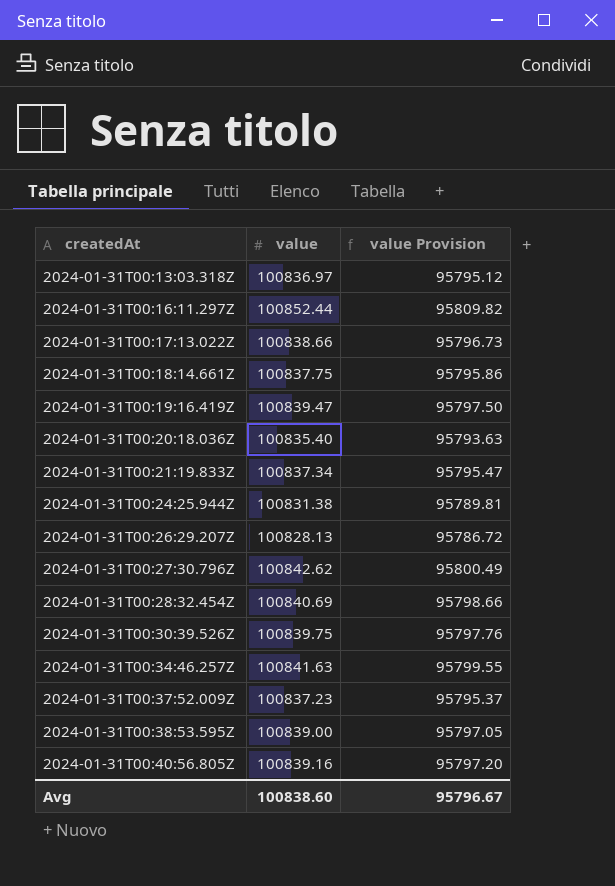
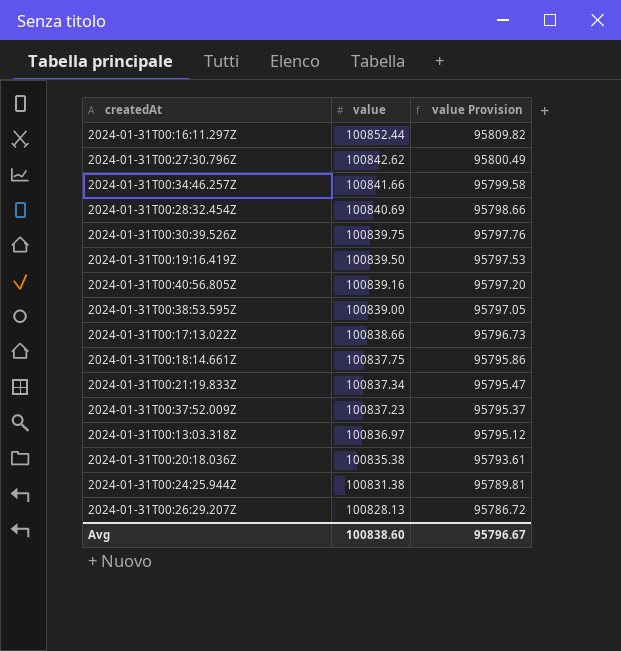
row order: createdAt ascending -> value descending
2024-01-31T00:34:46.257Z | value: 100841.63 -> 100841.66
2024-01-31T00:34:46.257Z | value Provision: 95799.55 -> 95799.58
2024-01-31T00:19:16.419Z | value: 100839.47 -> 100839.50
2024-01-31T00:19:16.419Z | value Provision: 95797.50 -> 95797.53
2024-01-31T00:20:18.036Z | value: 100835.40 -> 100835.38
2024-01-31T00:20:18.036Z | value Provision: 95793.63 -> 95793.61

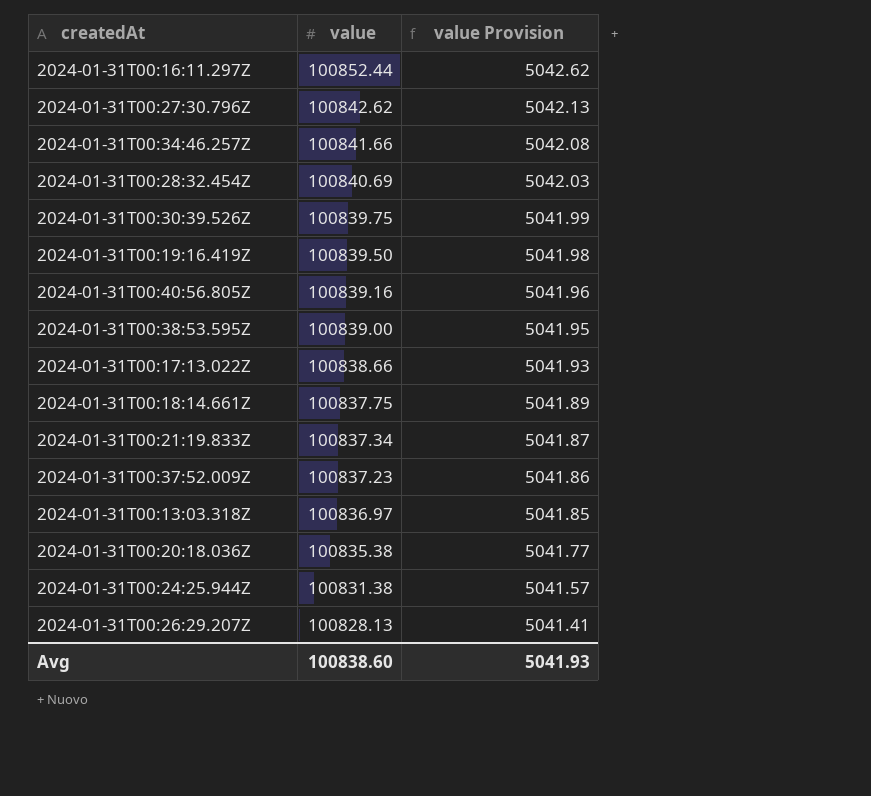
column value Provision | formula: [value] * 0.95 -> [value] * 0.05
Avg | value Provision: 95796.67 -> 5041.93

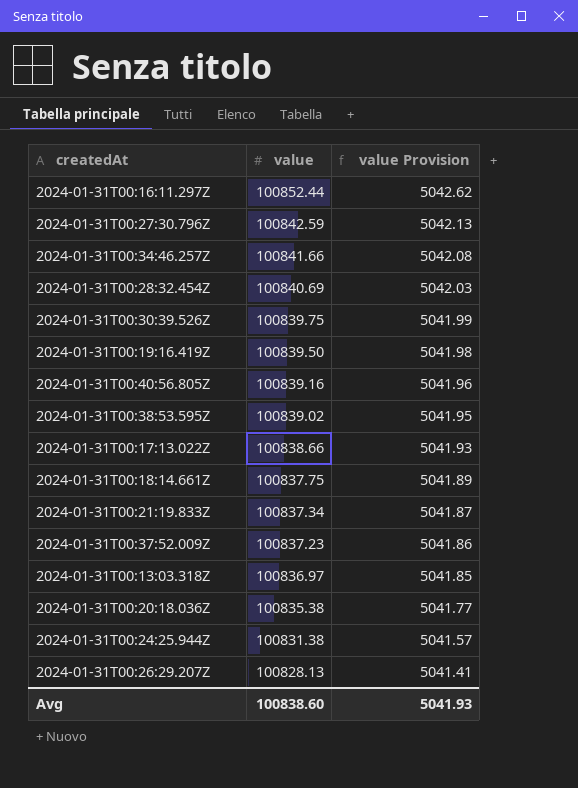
2024-01-31T00:27:30.796Z | value: 100842.62 -> 100842.59
2024-01-31T00:38:53.595Z | value: 100839.00 -> 100839.02

